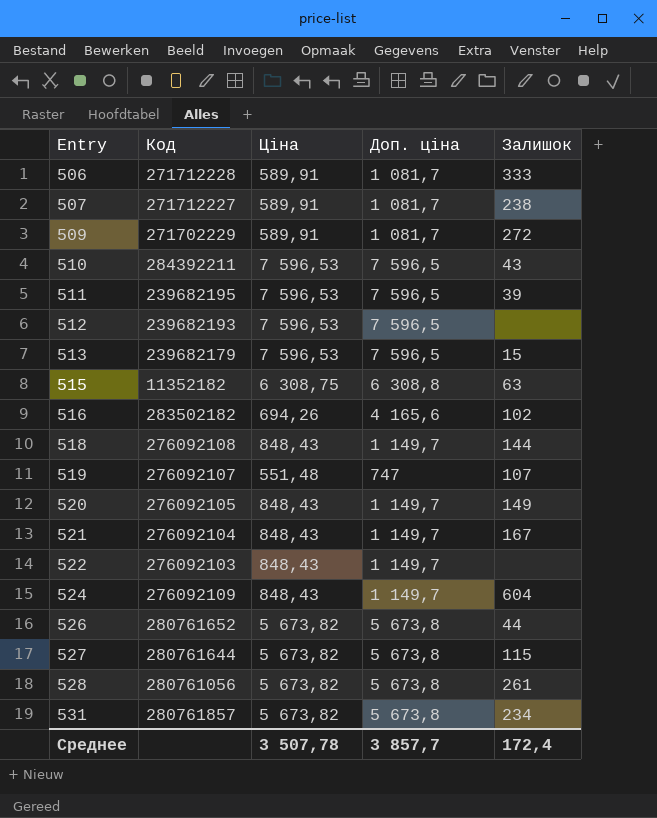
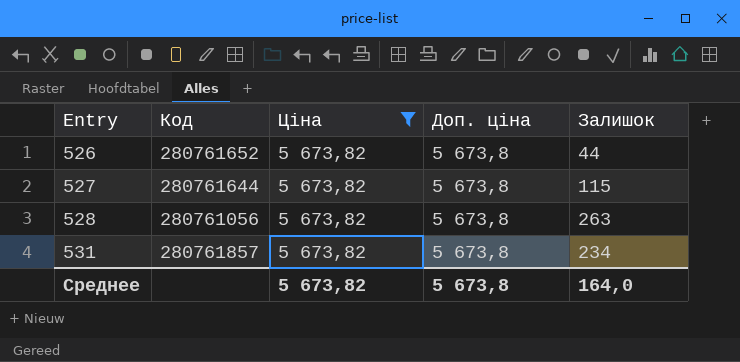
filter: none -> Ціна = 5 673,82
528 | Залишок: 261 -> 263
Среднее | Ціна: 3 507,78 -> 5 673,82
Среднее | Доп. ціна: 3 857,7 -> 5 673,8
Среднее | Залишок: 172,4 -> 164,0

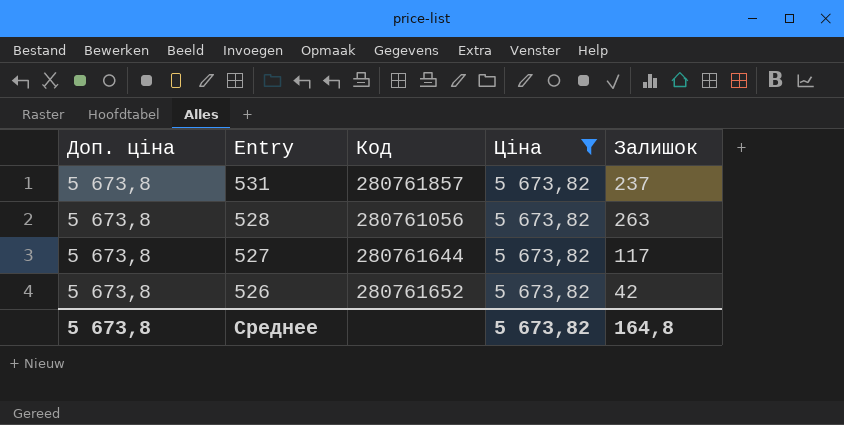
row order: Entry ascending -> Entry descending
column Доп. ціна | position: 4 -> 1
531 | Залишок: 234 -> 237
527 | Залишок: 115 -> 117
526 | Залишок: 44 -> 42
Среднее | Залишок: 164,0 -> 164,8

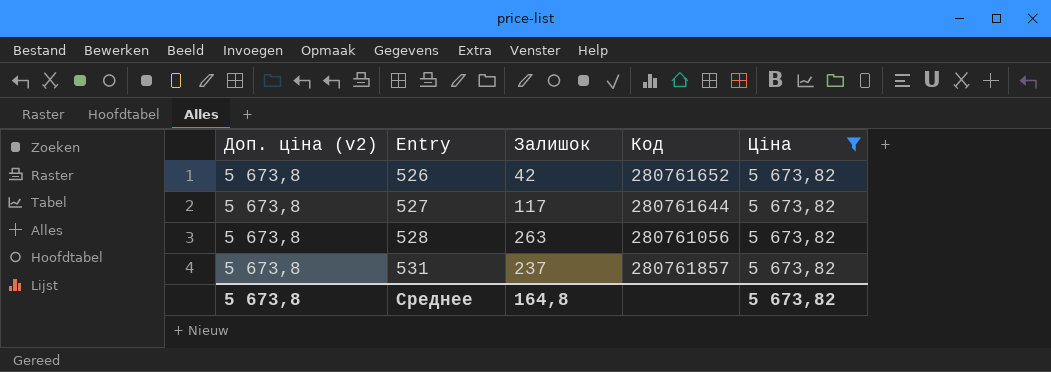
row order: Entry descending -> Entry ascending
column name: Доп. ціна -> Доп. ціна (v2)
column Залишок | position: 5 -> 3

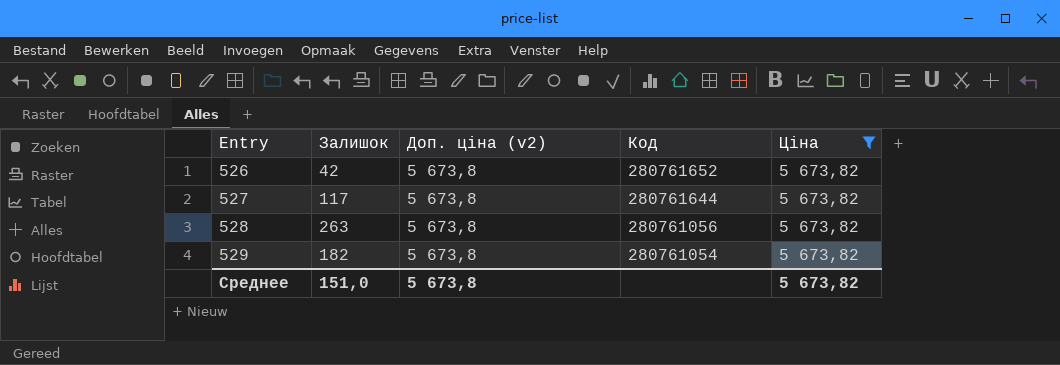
column Доп. ціна (v2) | position: 1 -> 3
row 531: 5 673,8 | 237 | 280761857 | 5 673,82 -> none
row 529: none -> 182 | 5 673,8 | 280761054 | 5 673,82
Среднее | Залишок: 164,8 -> 151,0

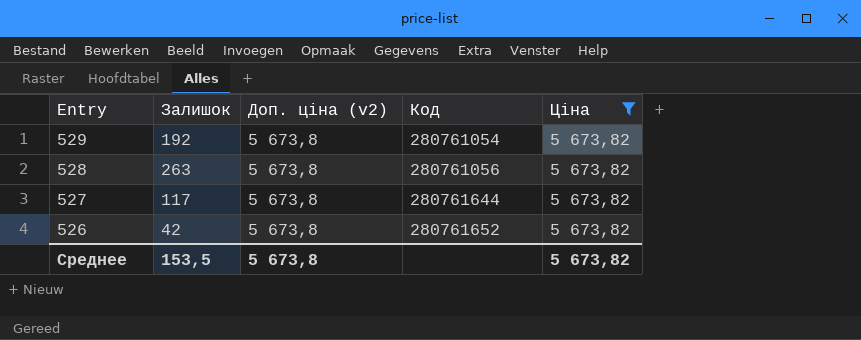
row order: Entry ascending -> Entry descending
529 | Залишок: 182 -> 192
Среднее | Залишок: 151,0 -> 153,5

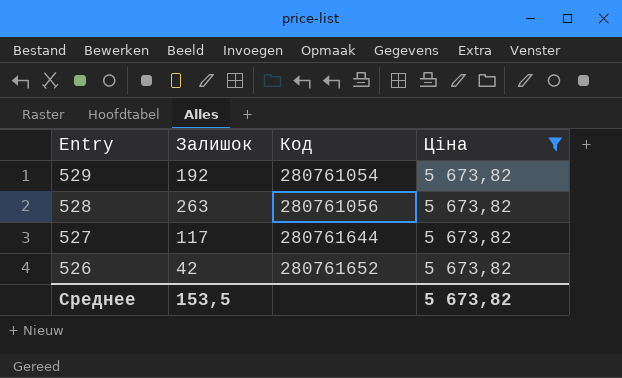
column Доп. ціна (v2) | position: 3 -> none

